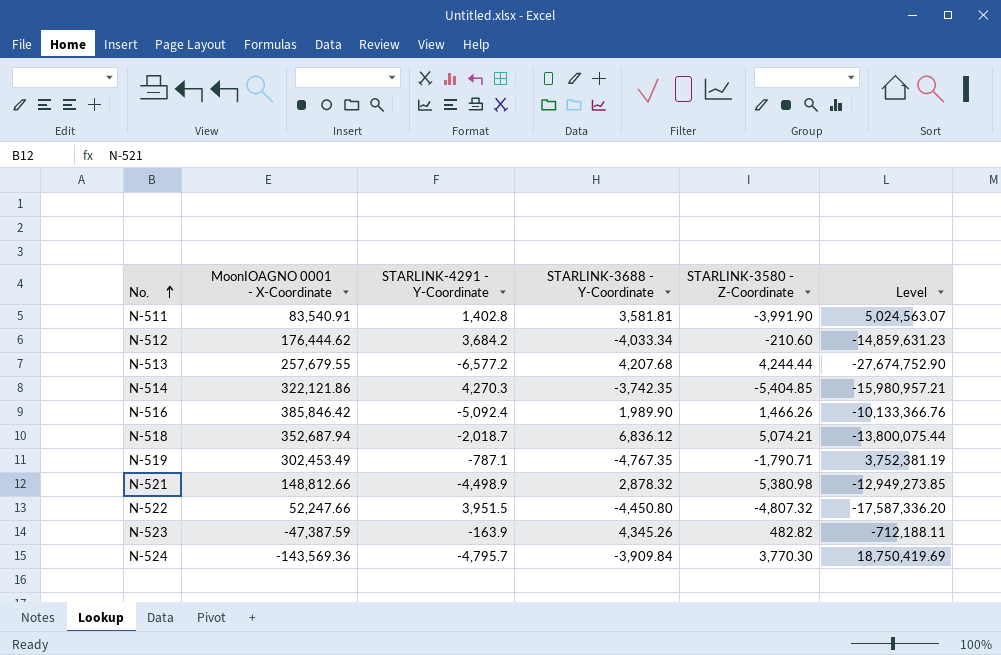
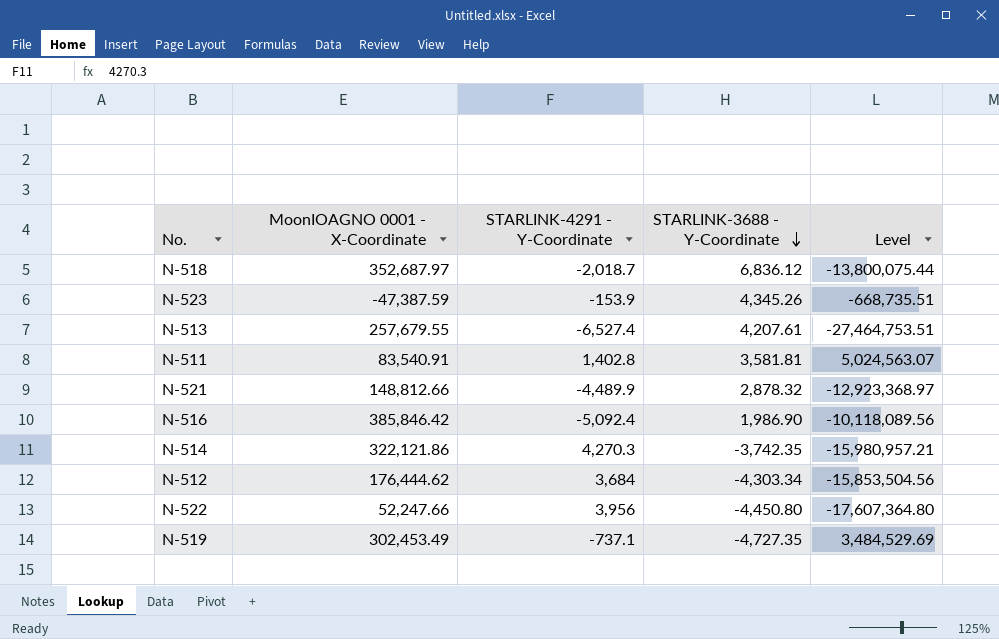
row order: No. ascending -> STARLINK-3688 - Y-Coordinate descending
column STARLINK-3580 - Z-Coordinate | position: 5 -> none
row N-524: -143,569.36 | -4,795.7 | -3,909.84 | 3,770.30 | 18,750,419.69 -> none
N-518 | MoonIOAGNO 0001 - X-Coordinate: 352,687.94 -> 352,687.97
N-523 | STARLINK-4291 - Y-Coordinate: -163.9 -> -153.9
N-523 | Level: -712,188.11 -> -668,735.51
N-513 | STARLINK-4291 - Y-Coordinate: -6,577.2 -> -6,527.4
N-513 | STARLINK-3688 - Y-Coordinate: 4,207.68 -> 4,207.61
N-513 | Level: -27,674,752.90 -> -27,464,753.51
N-521 | STARLINK-4291 - Y-Coordinate: -4,498.9 -> -4,489.9
N-521 | Level: -12,949,273.85 -> -12,923,368.97
N-516 | STARLINK-3688 - Y-Coordinate: 1,989.90 -> 1,986.90
N-516 | Level: -10,133,366.76 -> -10,118,089.56
N-512 | STARLINK-4291 - Y-Coordinate: 3,684.2 -> 3,684
N-512 | STARLINK-3688 - Y-Coordinate: -4,033.34 -> -4,303.34
N-512 | Level: -14,859,631.23 -> -15,853,504.56
N-522 | STARLINK-4291 - Y-Coordinate: 3,951.5 -> 3,956
N-522 | Level: -17,587,336.20 -> -17,607,364.80
N-519 | STARLINK-4291 - Y-Coordinate: -787.1 -> -737.1
N-519 | STARLINK-3688 - Y-Coordinate: -4,767.35 -> -4,727.35
N-519 | Level: 3,752,381.19 -> 3,484,529.69

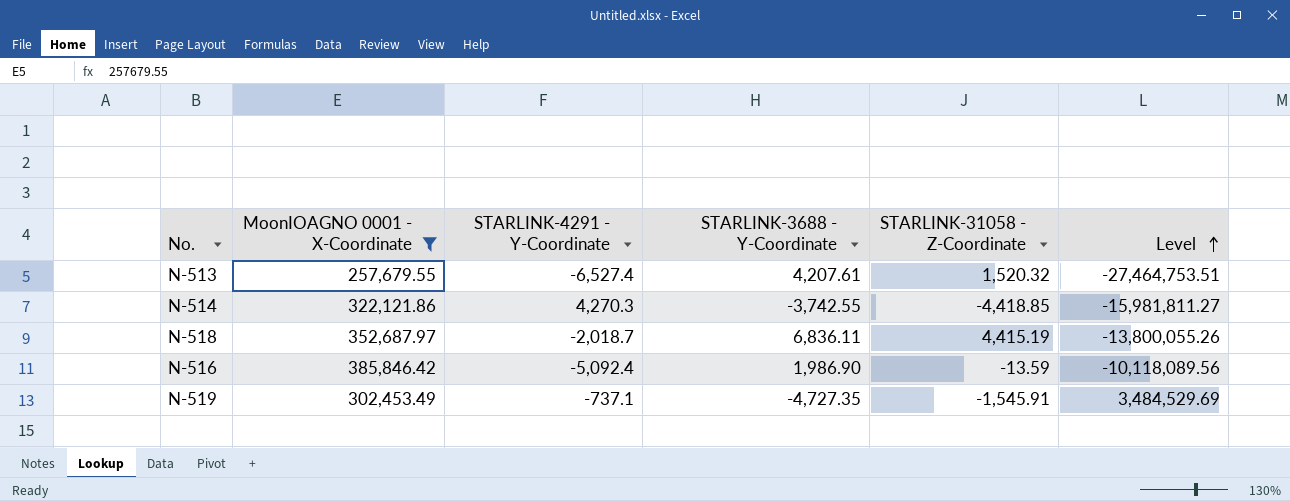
filter: none -> MoonIOAGNO 0001 - X-Coordinate >= 257,679.55
row order: STARLINK-3688 - Y-Coordinate descending -> Level ascending
column STARLINK-31058 - Z-Coordinate | position: none -> 5
N-514 | STARLINK-3688 - Y-Coordinate: -3,742.35 -> -3,742.55
N-514 | Level: -15,980,957.21 -> -15,981,811.27
N-518 | STARLINK-3688 - Y-Coordinate: 6,836.12 -> 6,836.11
N-518 | Level: -13,800,075.44 -> -13,800,055.26

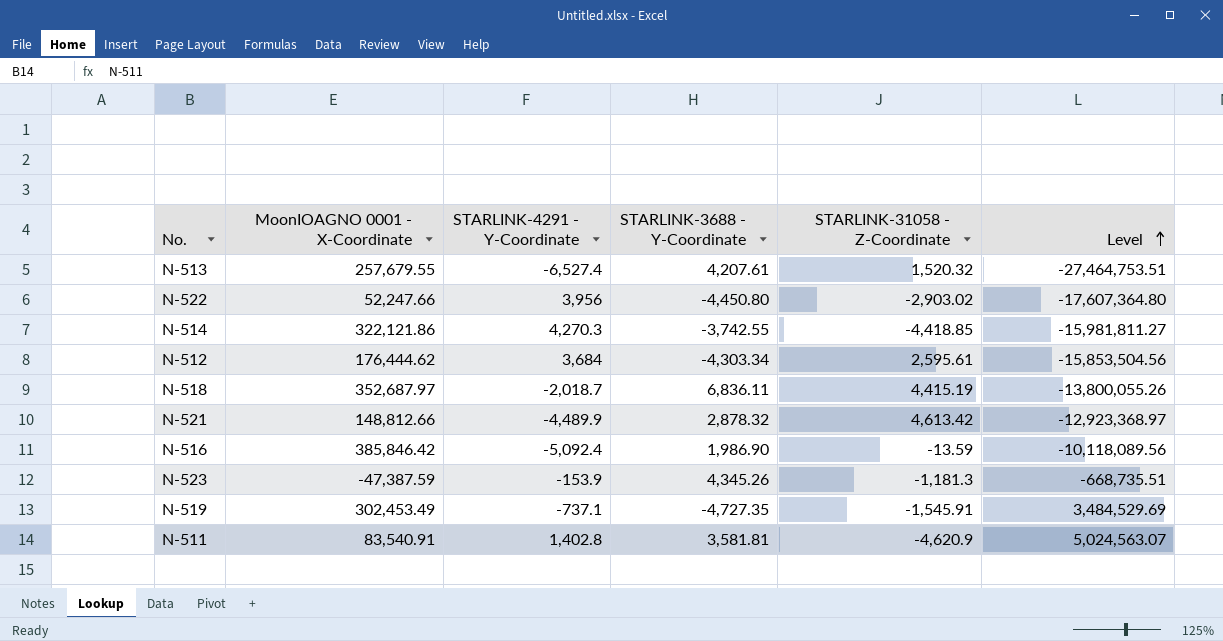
filter: MoonIOAGNO 0001 - X-Coordinate >= 257,679.55 -> none

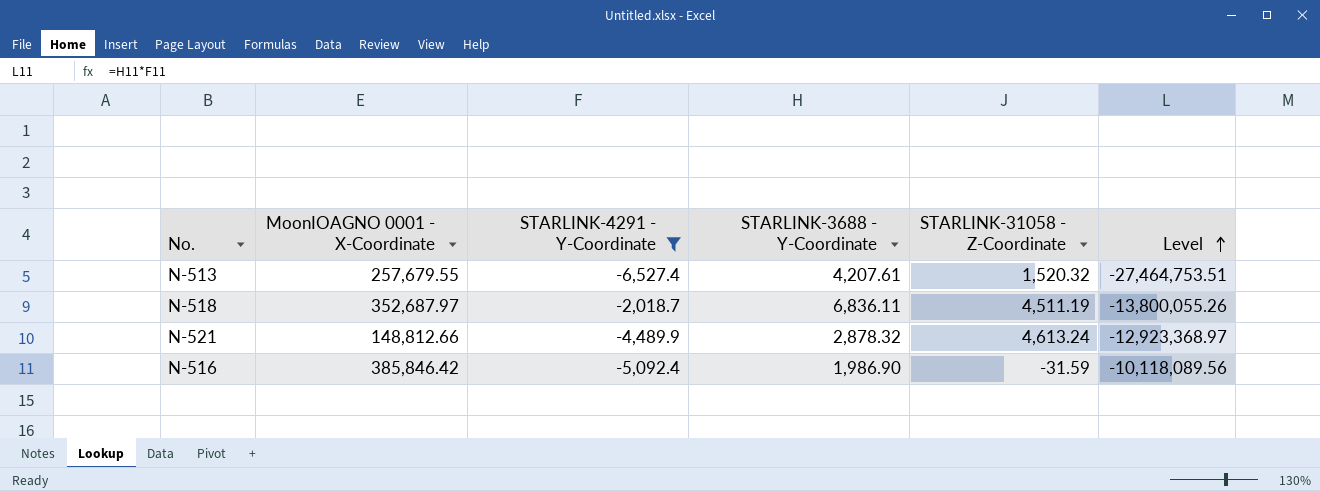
filter: none -> STARLINK-4291 - Y-Coordinate <= -2,018.7
N-518 | STARLINK-31058 - Z-Coordinate: 4,415.19 -> 4,511.19
N-521 | STARLINK-31058 - Z-Coordinate: 4,613.42 -> 4,613.24
N-516 | STARLINK-31058 - Z-Coordinate: -13.59 -> -31.59

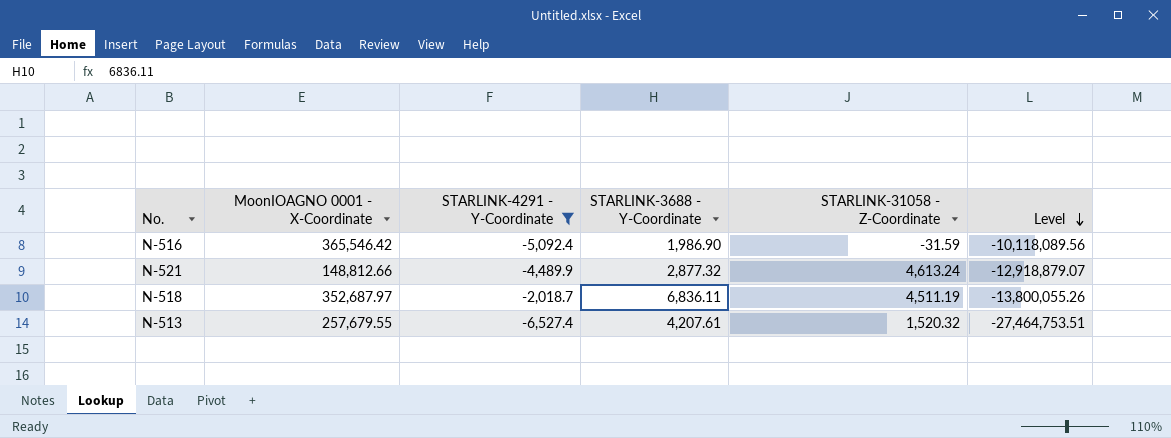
row order: Level ascending -> Level descending
N-516 | MoonIOAGNO 0001 - X-Coordinate: 385,846.42 -> 365,546.42
N-521 | STARLINK-3688 - Y-Coordinate: 2,878.32 -> 2,877.32
N-521 | Level: -12,923,368.97 -> -12,918,879.07

